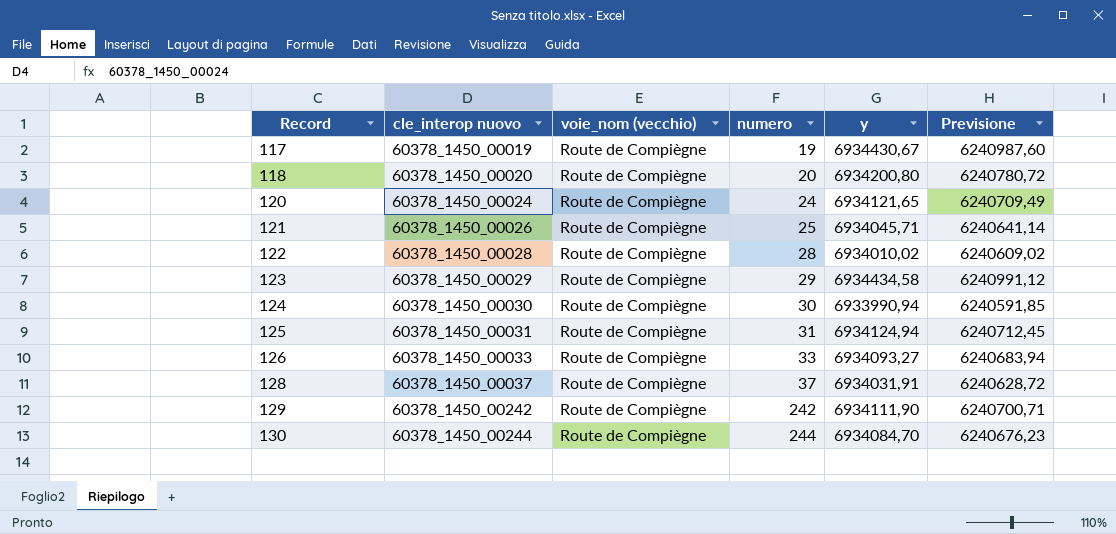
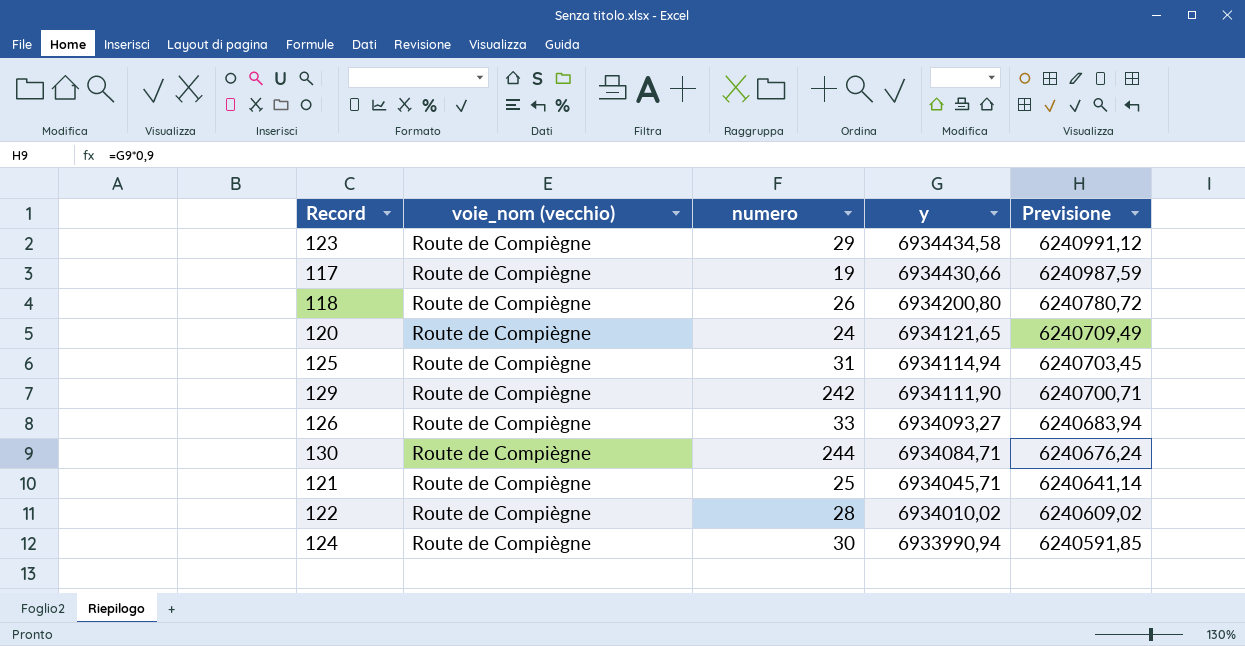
row order: Record ascending -> y descending
column cle_interop nuovo | position: 2 -> none
row 128: 60378_1450_00037 | Route de Compiègne | 37 | 6934031,91 | 6240628,72 -> none
117 | y: 6934430,67 -> 6934430,66
117 | Previsione: 6240987,60 -> 6240987,59
118 | numero: 20 -> 26
125 | y: 6934124,94 -> 6934114,94
125 | Previsione: 6240712,45 -> 6240703,45
130 | y: 6934084,70 -> 6934084,71
130 | Previsione: 6240676,23 -> 6240676,24

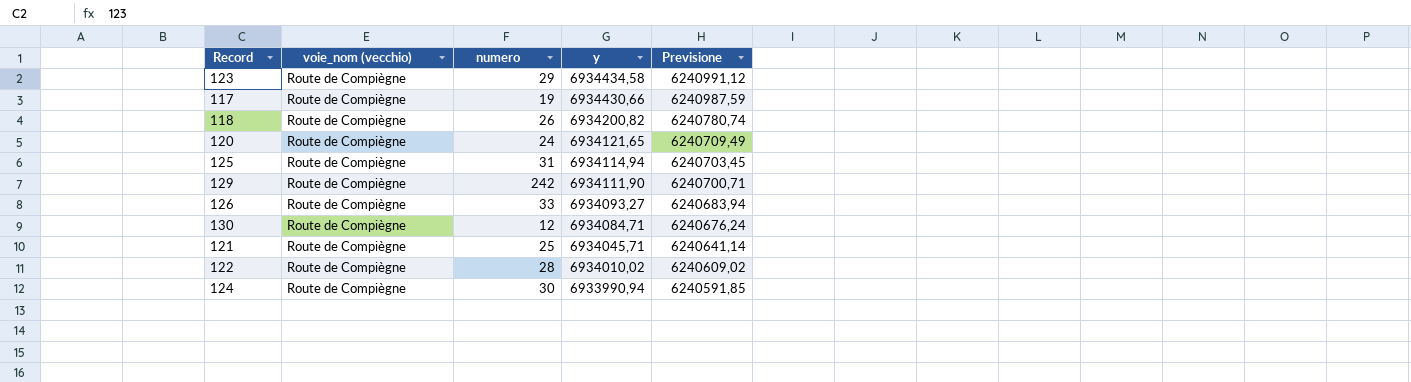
118 | y: 6934200,80 -> 6934200,82
118 | Previsione: 6240780,72 -> 6240780,74
130 | numero: 244 -> 12

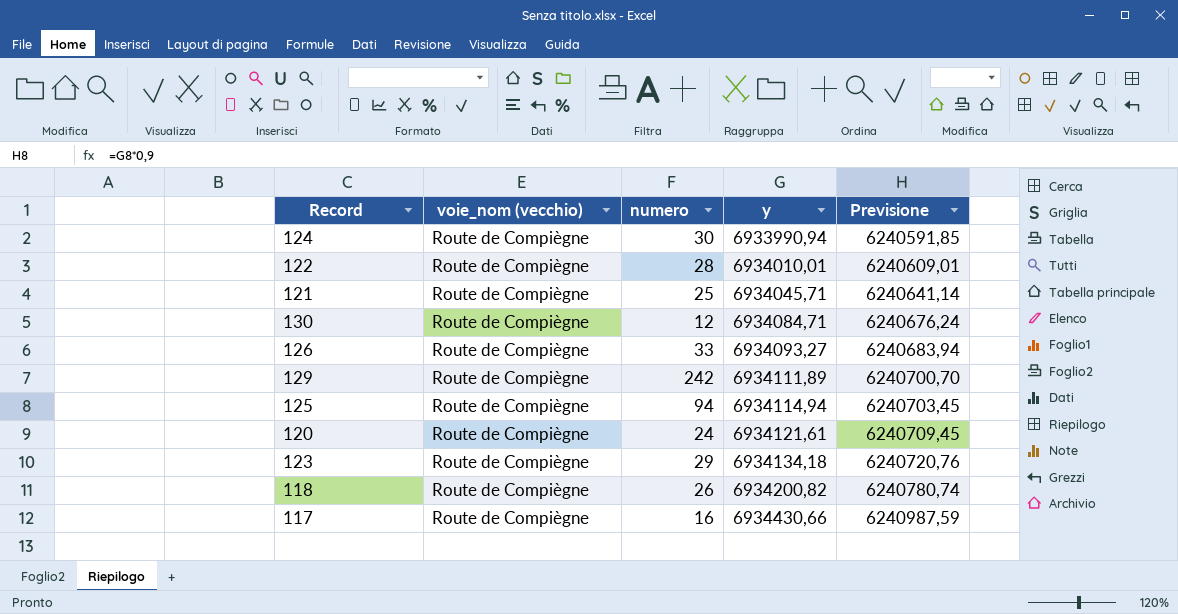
row order: y descending -> y ascending
122 | y: 6934010,02 -> 6934010,01
122 | Previsione: 6240609,02 -> 6240609,01
129 | y: 6934111,90 -> 6934111,89
129 | Previsione: 6240700,71 -> 6240700,70
125 | numero: 31 -> 94
120 | y: 6934121,65 -> 6934121,61
120 | Previsione: 6240709,49 -> 6240709,45
123 | y: 6934434,58 -> 6934134,18
123 | Previsione: 6240991,12 -> 6240720,76
117 | numero: 19 -> 16

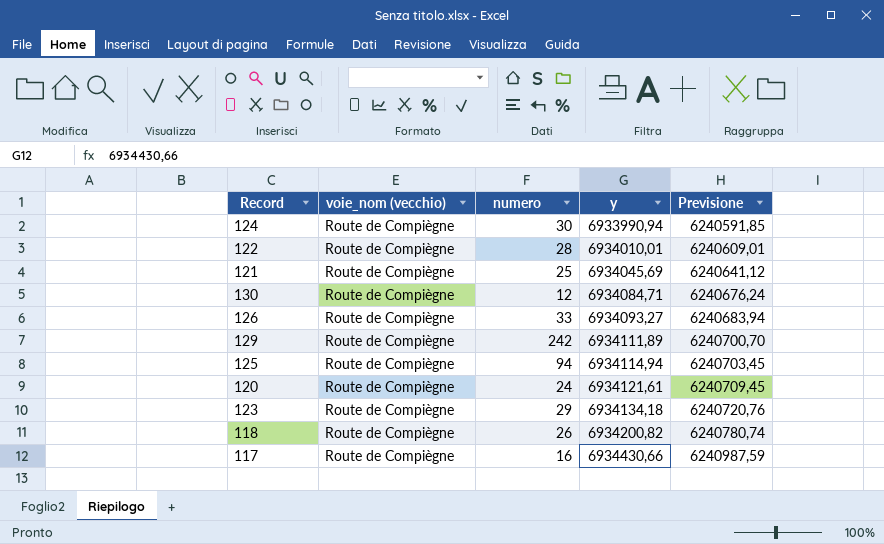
121 | y: 6934045,71 -> 6934045,69
121 | Previsione: 6240641,14 -> 6240641,12

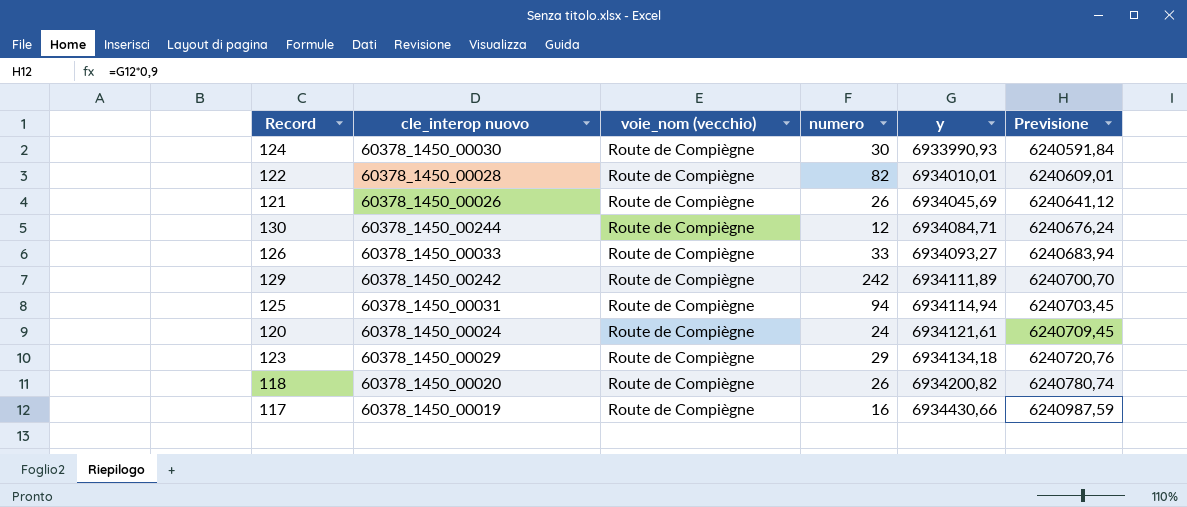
column cle_interop nuovo | position: none -> 2
124 | y: 6933990,94 -> 6933990,93
124 | Previsione: 6240591,85 -> 6240591,84
122 | numero: 28 -> 82
121 | numero: 25 -> 26

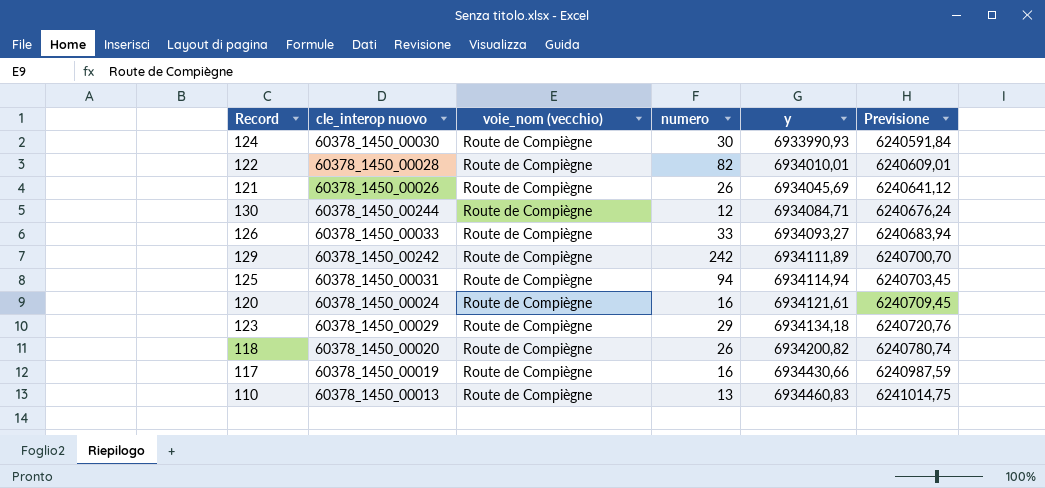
120 | numero: 24 -> 16
row 110: none -> 60378_1450_00013 | Route de Compiègne | 13 | 6934460,83 | 6241014,75

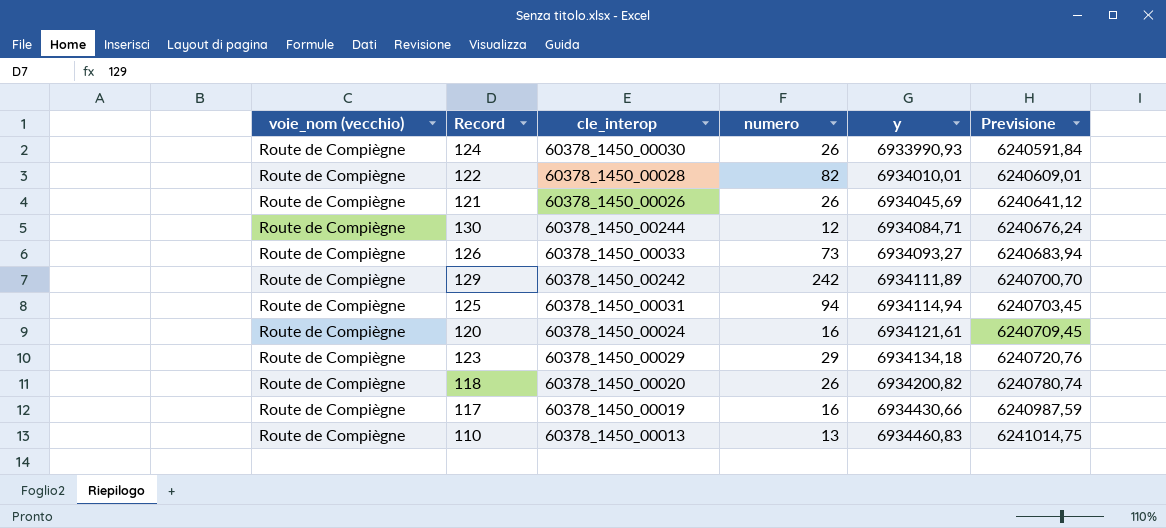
column voie_nom (vecchio) | position: 3 -> 1
column name: cle_interop nuovo -> cle_interop
124 | numero: 30 -> 26
126 | numero: 33 -> 73

